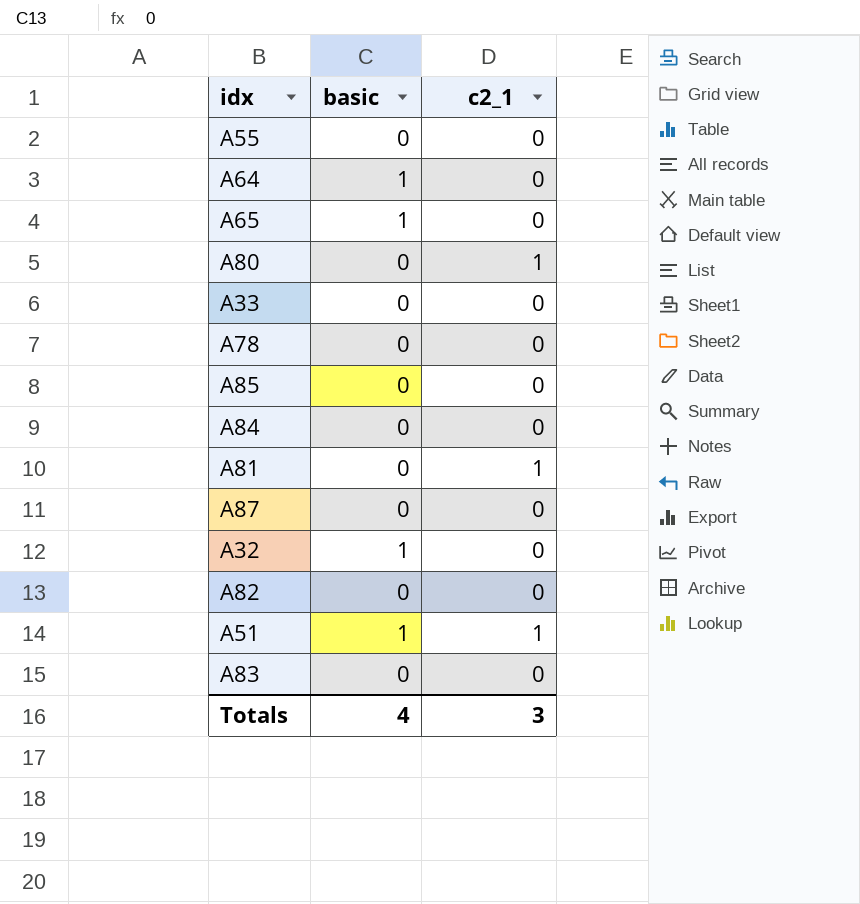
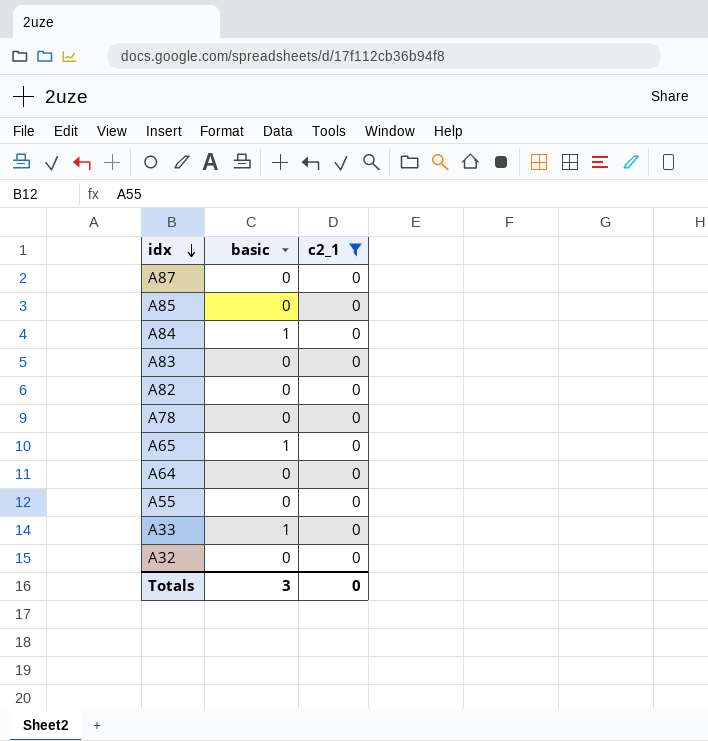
filter: none -> c2_1 = 0
row order: none -> idx descending
A84 | basic: 0 -> 1
A64 | basic: 1 -> 0
A33 | basic: 0 -> 1
A32 | basic: 1 -> 0
Totals | basic: 4 -> 3
Totals | c2_1: 3 -> 0

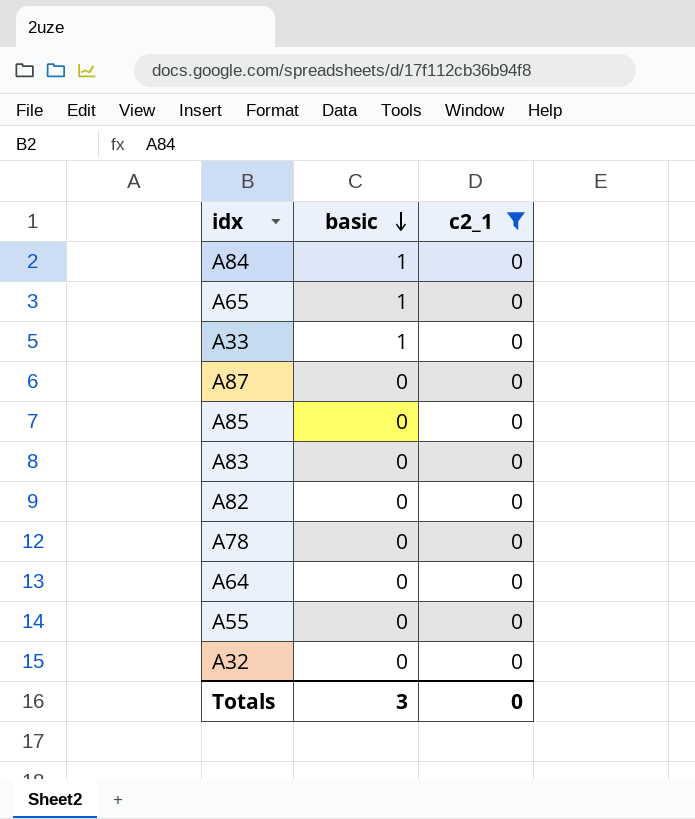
row order: idx descending -> basic descending

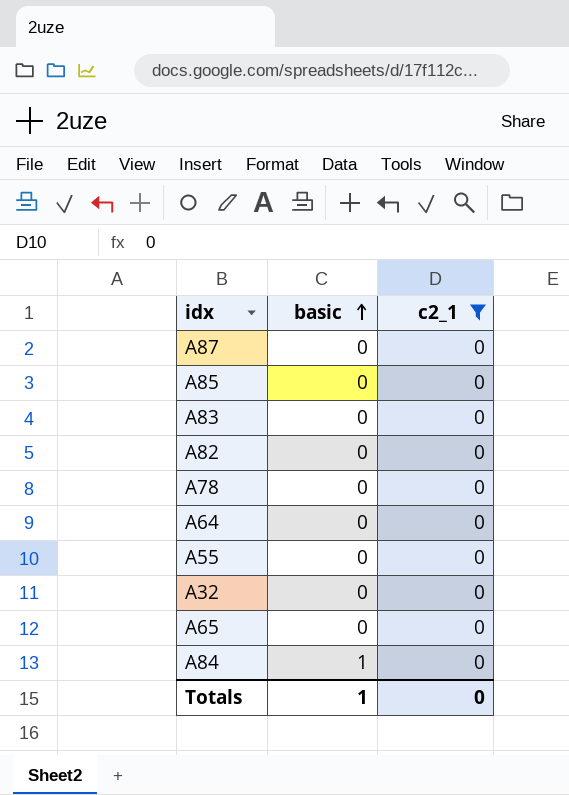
row order: basic descending -> basic ascending
row A33: 1 | 0 -> none
A65 | basic: 1 -> 0
Totals | basic: 3 -> 1

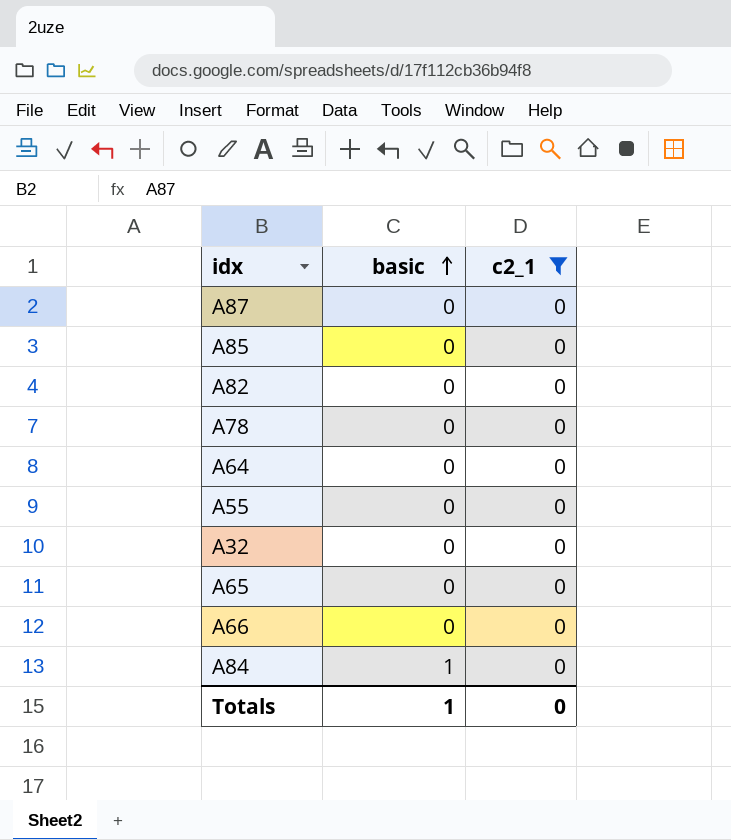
row A83: 0 | 0 -> none
row A66: none -> 0 | 0

